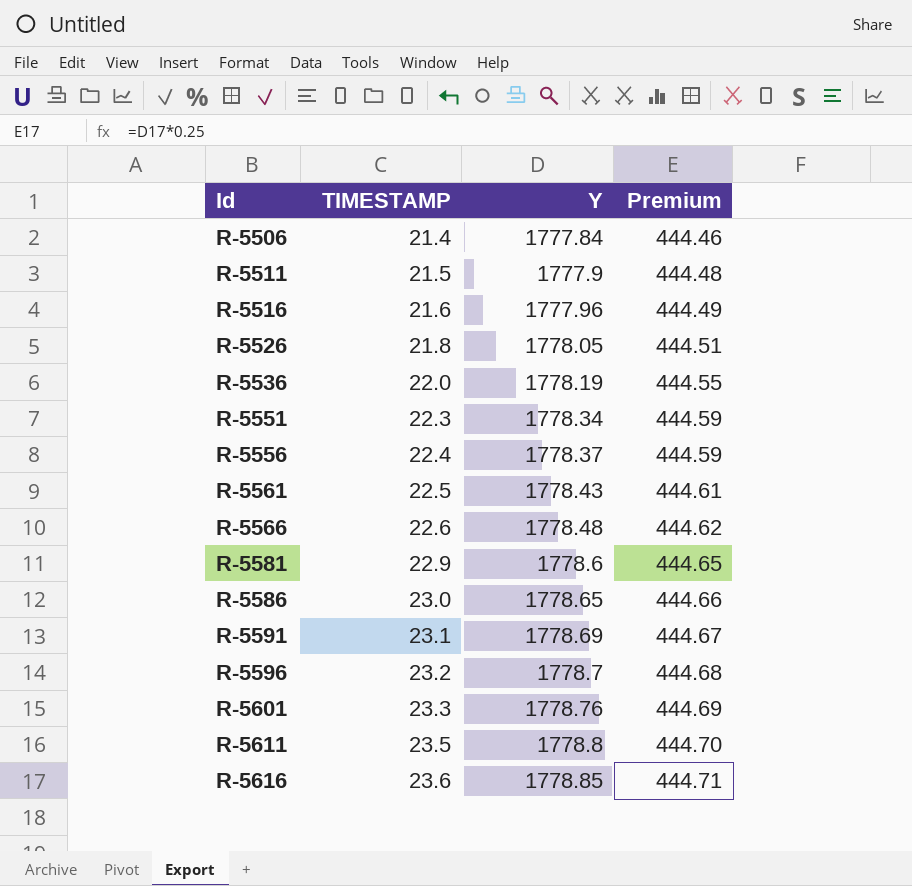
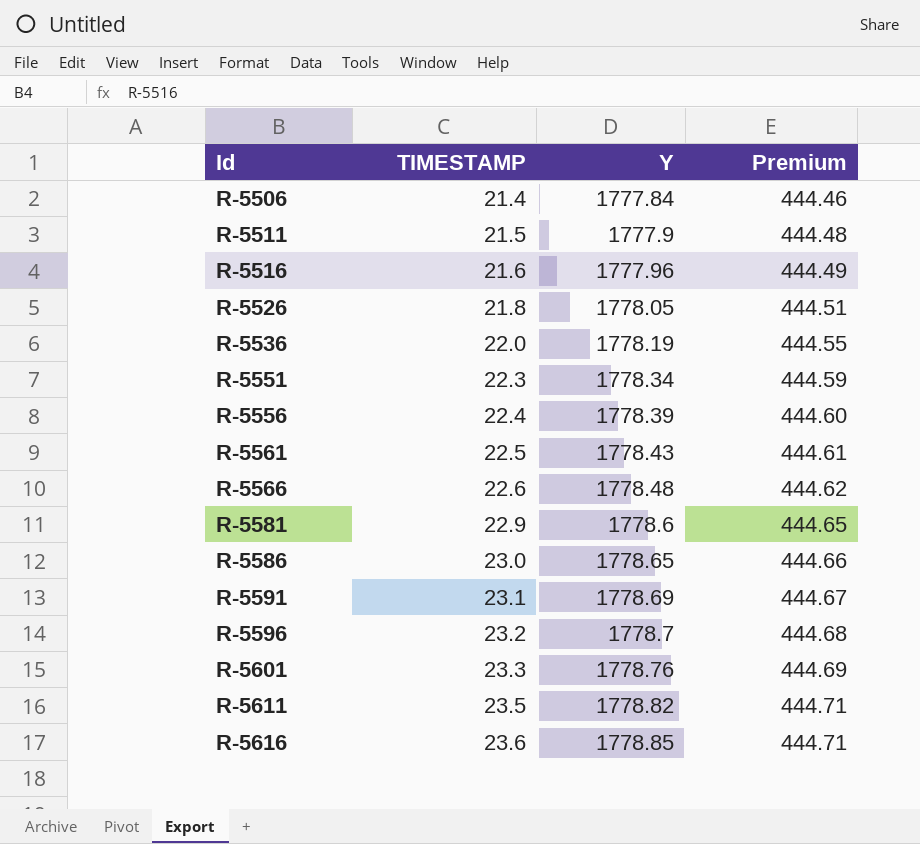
R-5556 | Y: 1778.37 -> 1778.39
R-5556 | Premium: 444.59 -> 444.60
R-5611 | Y: 1778.8 -> 1778.82
R-5611 | Premium: 444.70 -> 444.71

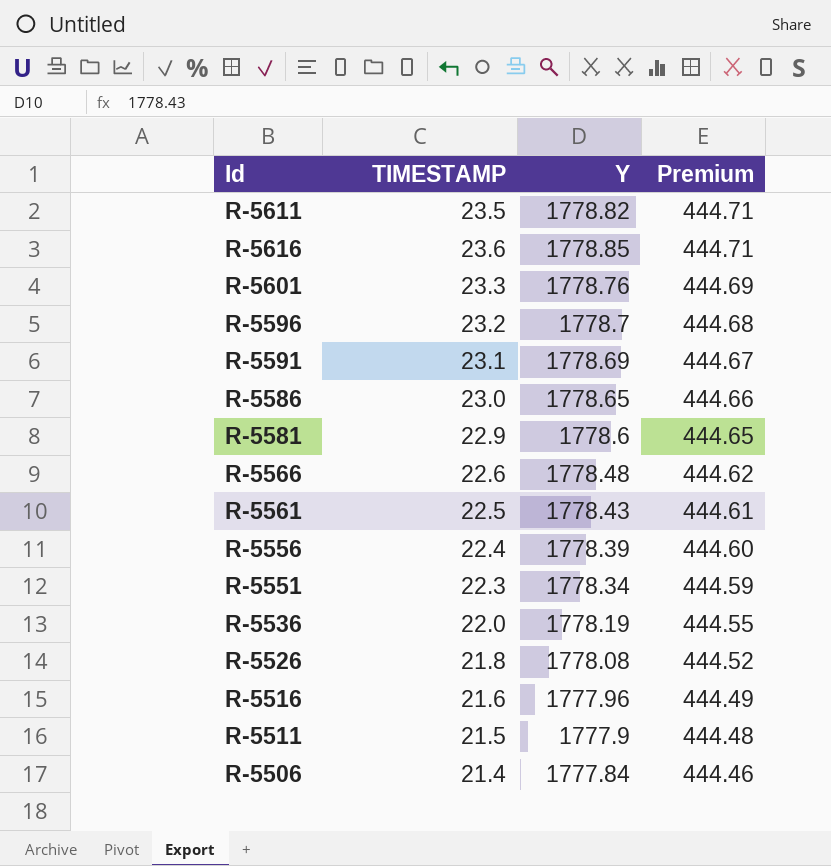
row order: Id ascending -> Premium descending
R-5526 | Y: 1778.05 -> 1778.08
R-5526 | Premium: 444.51 -> 444.52

